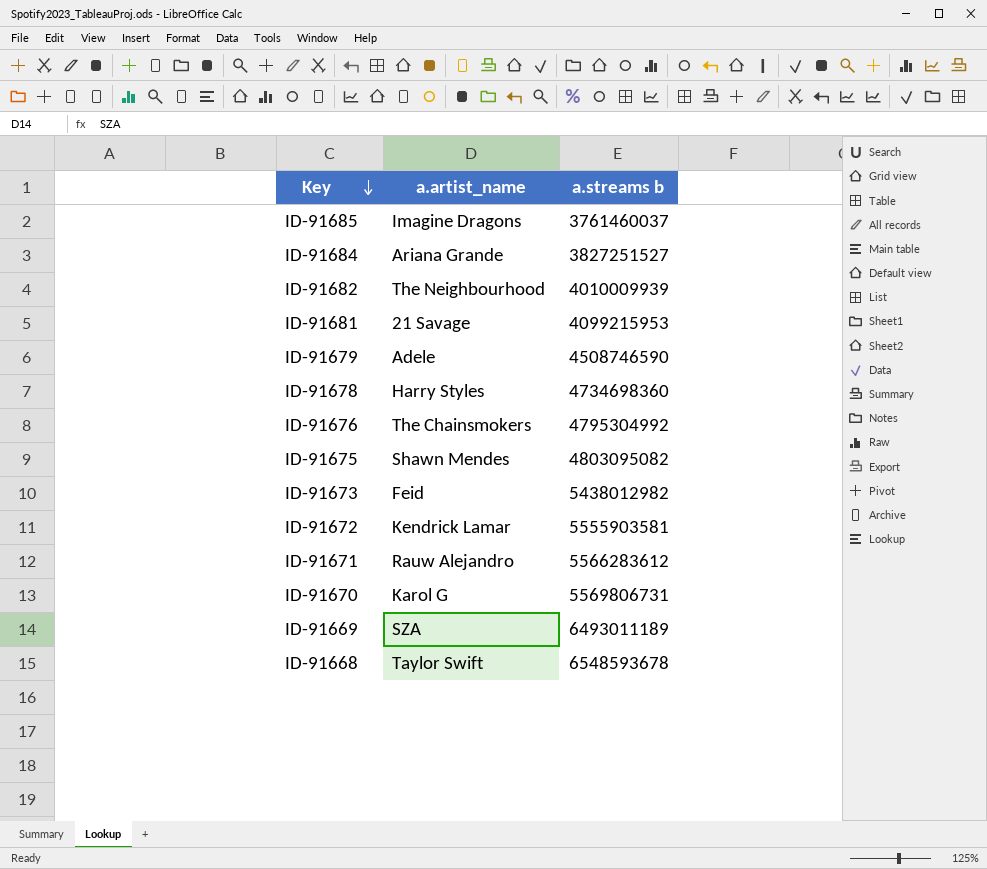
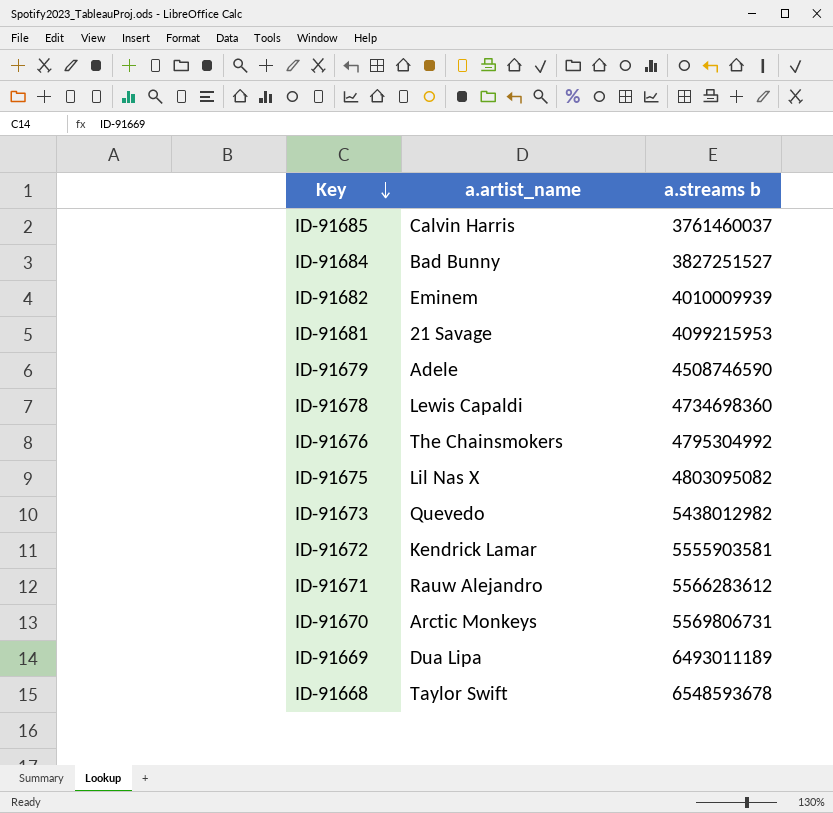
ID-91685 | a.artist_name: Imagine Dragons -> Calvin Harris
ID-91684 | a.artist_name: Ariana Grande -> Bad Bunny
ID-91682 | a.artist_name: The Neighbourhood -> Eminem
ID-91678 | a.artist_name: Harry Styles -> Lewis Capaldi
ID-91675 | a.artist_name: Shawn Mendes -> Lil Nas X
ID-91673 | a.artist_name: Feid -> Quevedo
ID-91670 | a.artist_name: Karol G -> Arctic Monkeys
ID-91669 | a.artist_name: SZA -> Dua Lipa

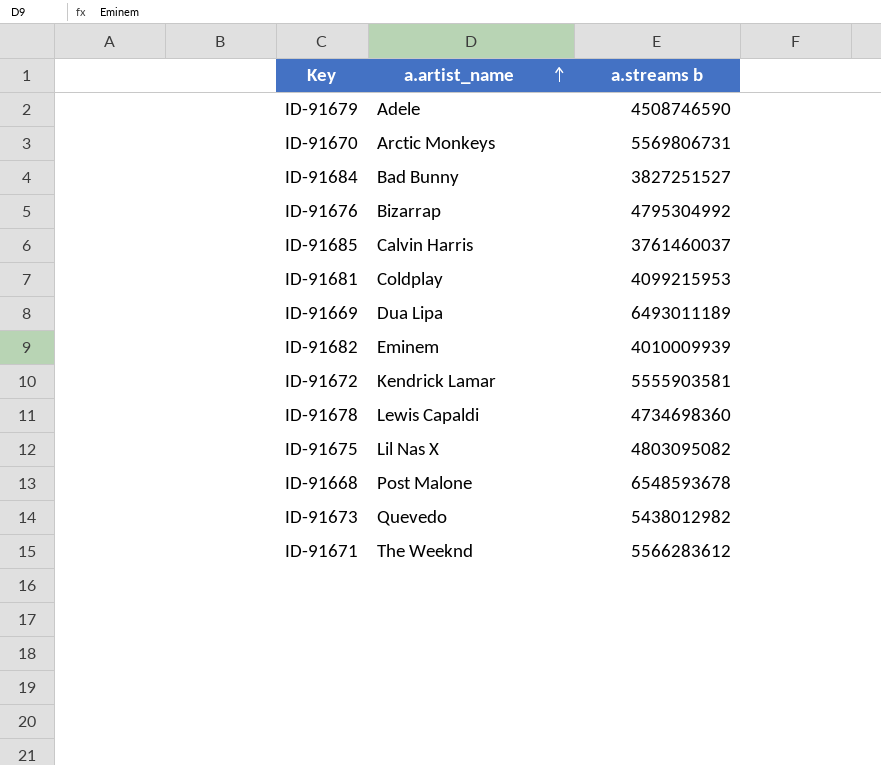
row order: Key descending -> a.artist_name ascending
ID-91676 | a.artist_name: The Chainsmokers -> Bizarrap
ID-91681 | a.artist_name: 21 Savage -> Coldplay
ID-91668 | a.artist_name: Taylor Swift -> Post Malone
ID-91671 | a.artist_name: Rauw Alejandro -> The Weeknd

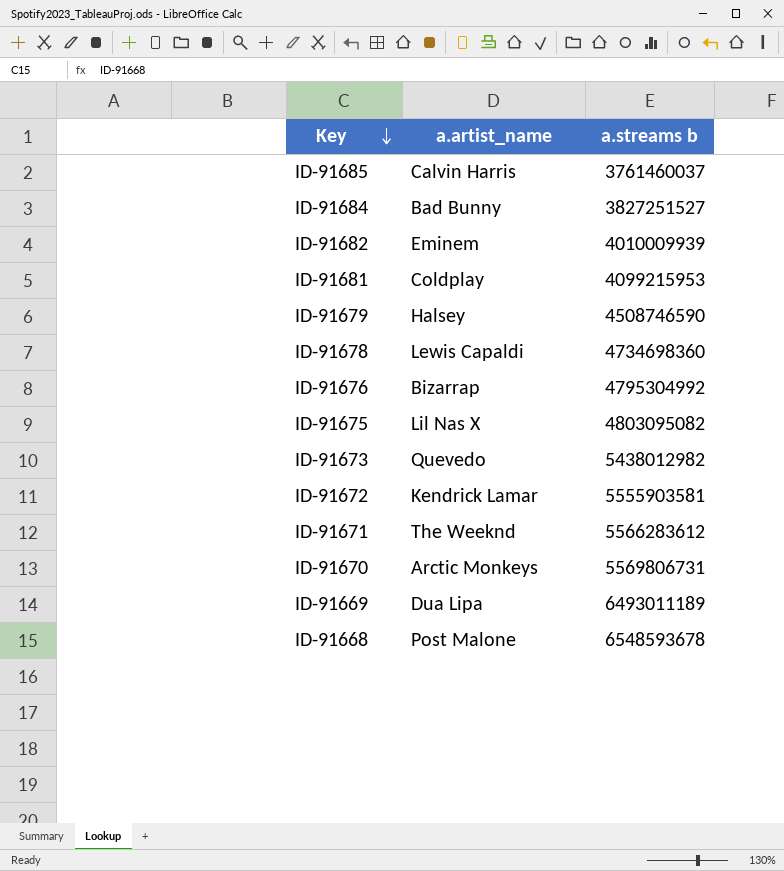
row order: a.artist_name ascending -> Key descending
ID-91679 | a.artist_name: Adele -> Halsey

